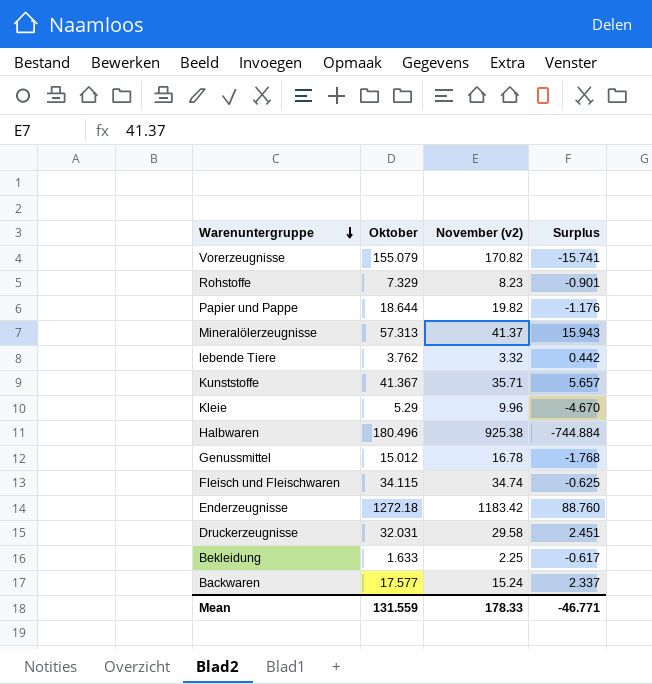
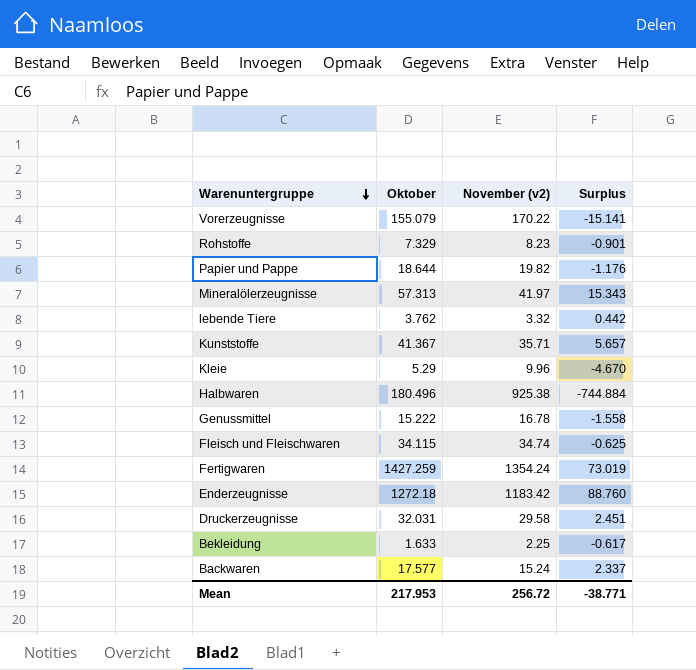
Vorerzeugnisse | November (v2): 170.82 -> 170.22
Vorerzeugnisse | Surplus: -15.741 -> -15.141
Mineralölerzeugnisse | November (v2): 41.37 -> 41.97
Mineralölerzeugnisse | Surplus: 15.943 -> 15.343
Genussmittel | Oktober: 15.012 -> 15.222
Genussmittel | Surplus: -1.768 -> -1.558
row Fertigwaren: none -> 1427.259 | 1354.24 | 73.019
Mean | Oktober: 131.559 -> 217.953
Mean | November (v2): 178.33 -> 256.72
Mean | Surplus: -46.771 -> -38.771

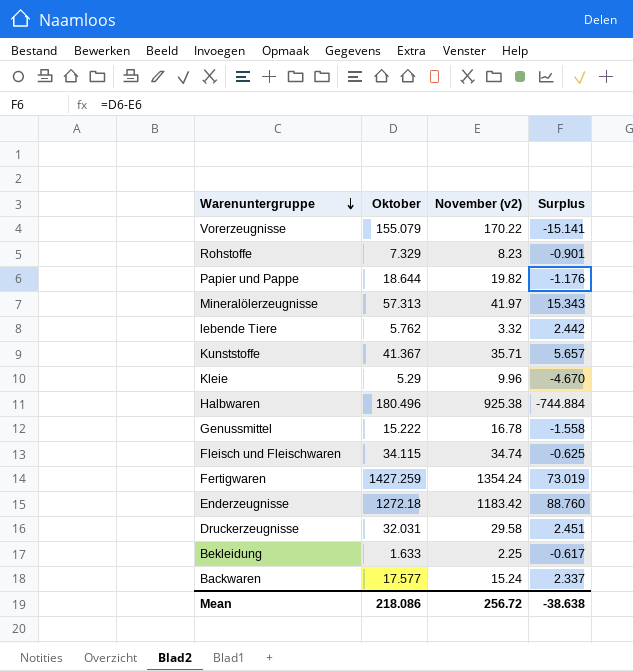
lebende Tiere | Oktober: 3.762 -> 5.762
lebende Tiere | Surplus: 0.442 -> 2.442
Mean | Oktober: 217.953 -> 218.086
Mean | Surplus: -38.771 -> -38.638

